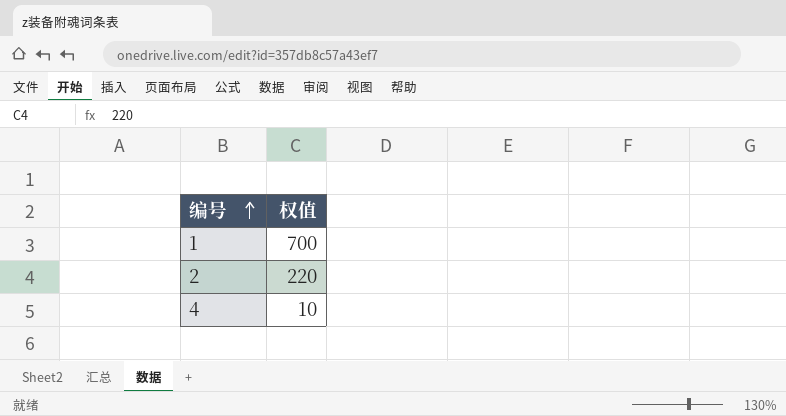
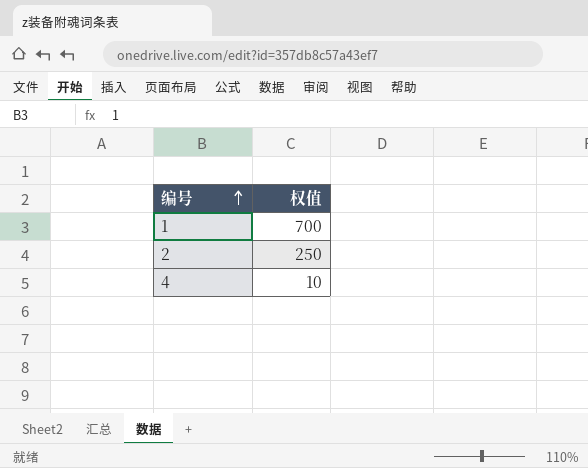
2 | 权值: 220 -> 250

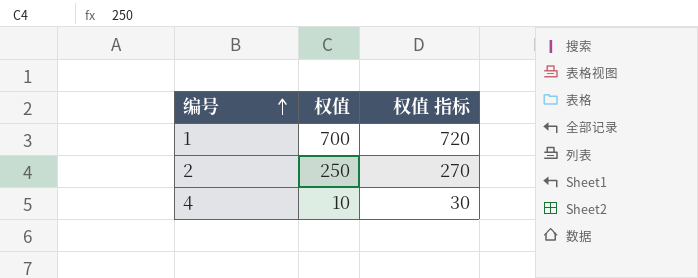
column 权值 指标 | formula: none -> [权值] + 20

